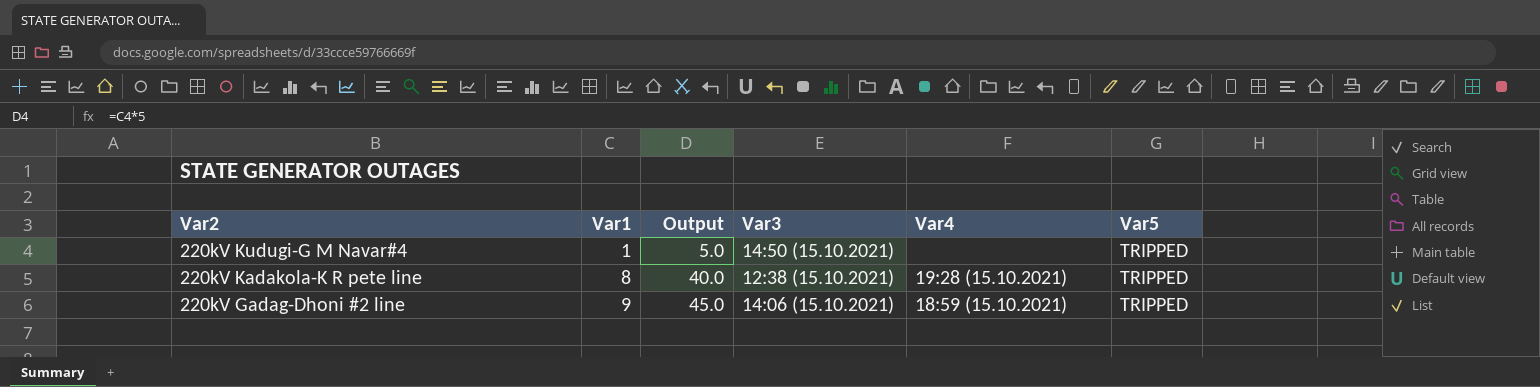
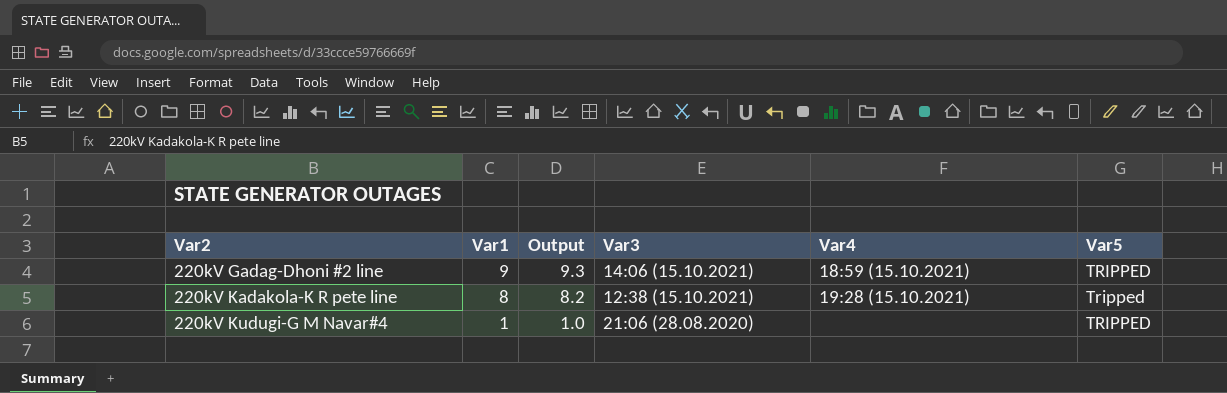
row order: Var2 descending -> Var2 ascending
column Output | formula: [Var1] * 5 -> [Var1] * 1.03
220kV Kadakola-K R pete line | Var5: TRIPPED -> Tripped
220kV Kudugi-G M Navar#4 | Var3: 14:50 (15.10.2021) -> 21:06 (28.08.2020)

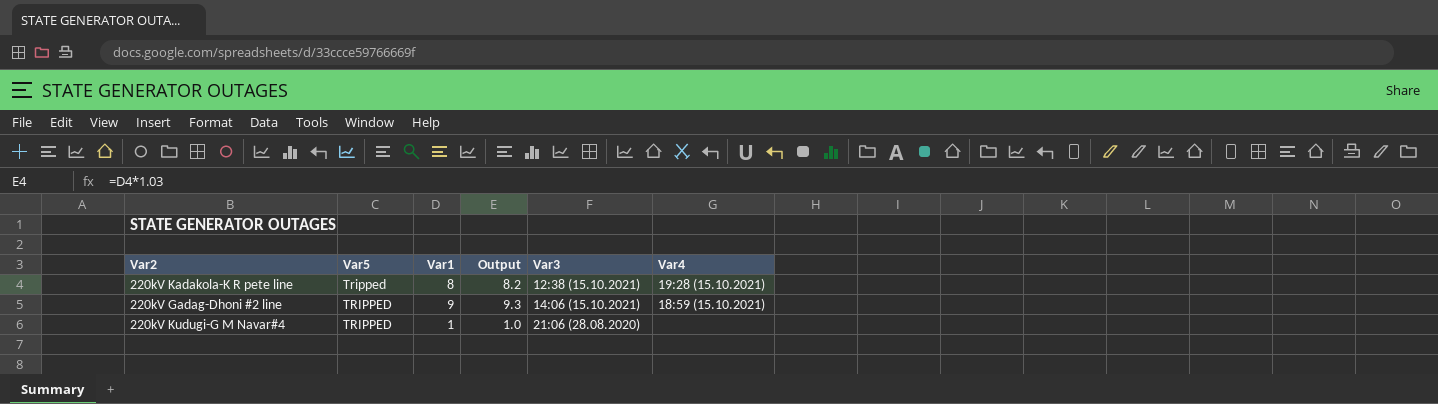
row order: Var2 ascending -> Var3 ascending
column Var5 | position: 6 -> 2

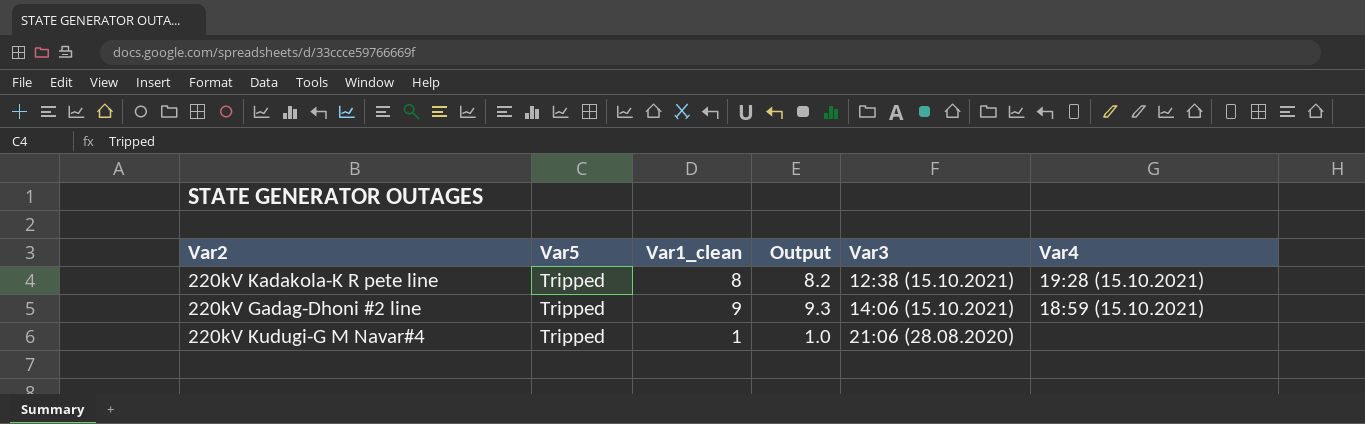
column name: Var1 -> Var1_clean
220kV Gadag-Dhoni #2 line | Var5: TRIPPED -> Tripped
220kV Kudugi-G M Navar#4 | Var5: TRIPPED -> Tripped

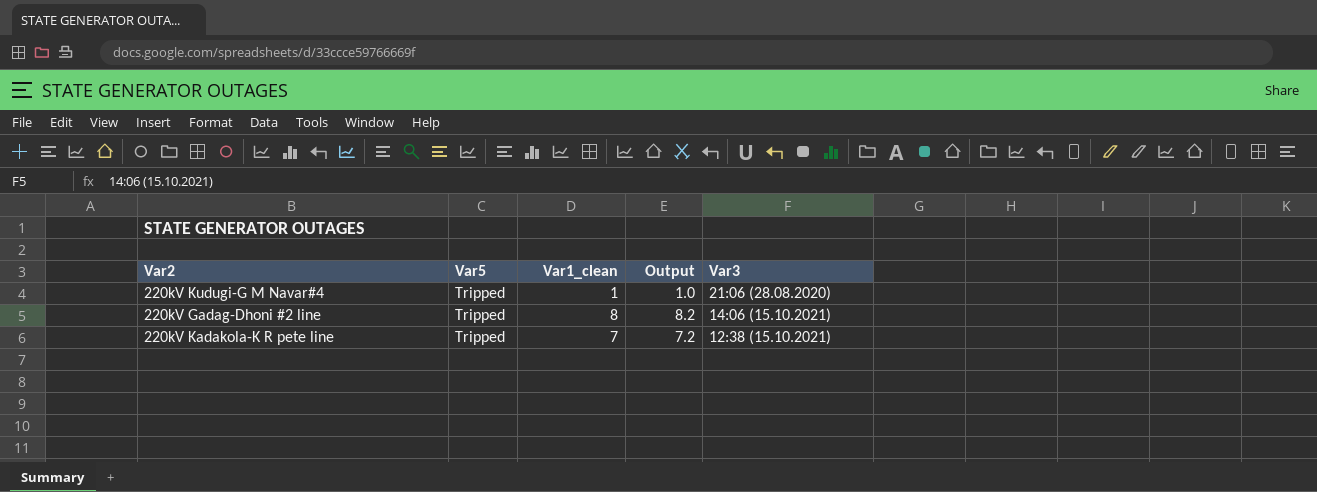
row order: Var3 ascending -> Var3 descending
column Var4 | position: 6 -> none
220kV Gadag-Dhoni #2 line | Var1_clean: 9 -> 8
220kV Gadag-Dhoni #2 line | Output: 9.3 -> 8.2
220kV Kadakola-K R pete line | Var1_clean: 8 -> 7
220kV Kadakola-K R pete line | Output: 8.2 -> 7.2

